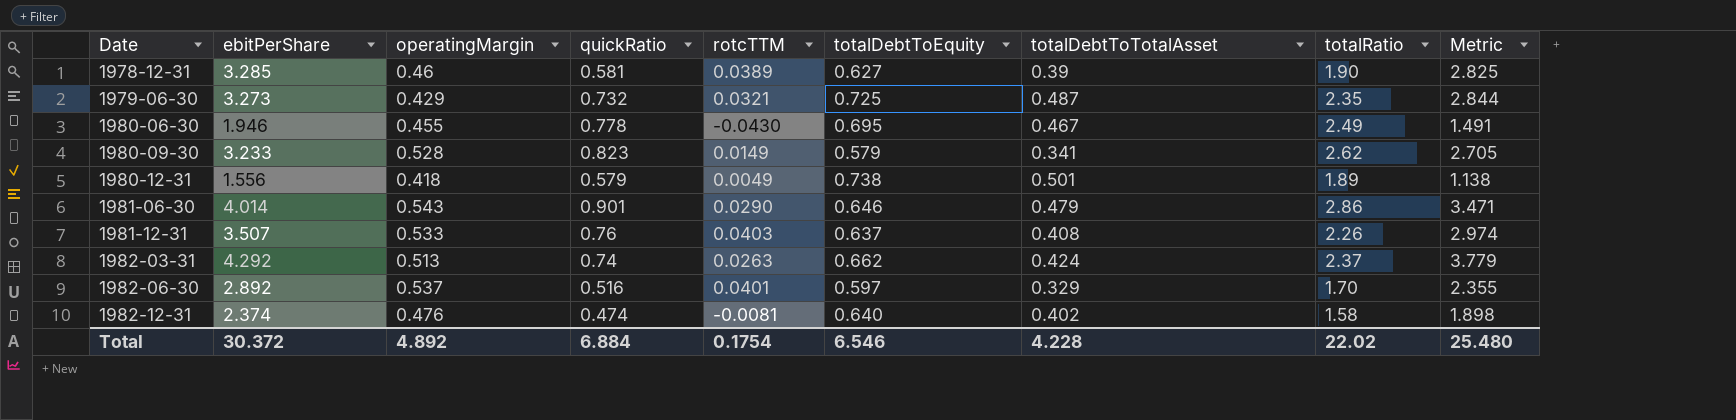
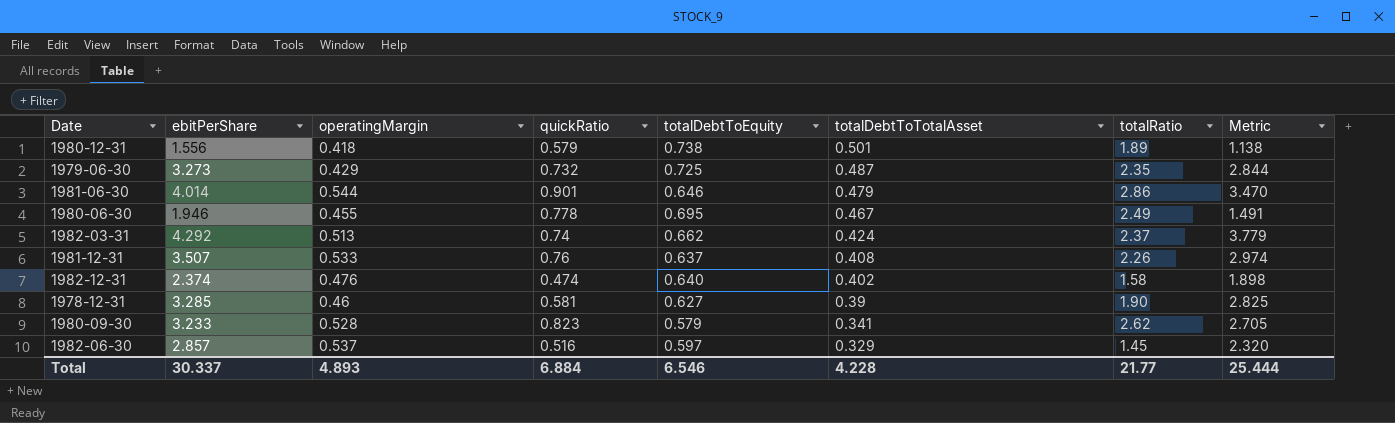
row order: Date ascending -> totalDebtToTotalAsset descending
column rotcTTM | position: 5 -> none
1981-06-30 | operatingMargin: 0.543 -> 0.544
1981-06-30 | Metric: 3.471 -> 3.470
1982-06-30 | ebitPerShare: 2.892 -> 2.857
1982-06-30 | totalRatio: 1.70 -> 1.45
1982-06-30 | Metric: 2.355 -> 2.320
Total | ebitPerShare: 30.372 -> 30.337
Total | operatingMargin: 4.892 -> 4.893
Total | totalRatio: 22.02 -> 21.77
Total | Metric: 25.480 -> 25.444

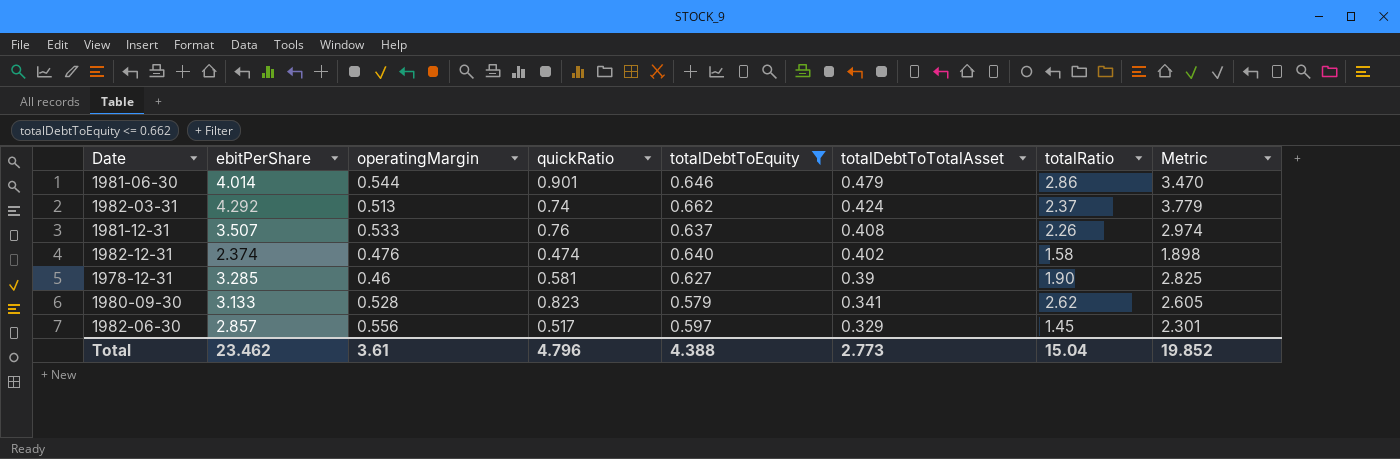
filter: none -> totalDebtToEquity <= 0.662
1980-09-30 | ebitPerShare: 3.233 -> 3.133
1980-09-30 | Metric: 2.705 -> 2.605
1982-06-30 | operatingMargin: 0.537 -> 0.556
1982-06-30 | quickRatio: 0.516 -> 0.517
1982-06-30 | Metric: 2.320 -> 2.301
Total | ebitPerShare: 30.337 -> 23.462
Total | operatingMargin: 4.893 -> 3.61
Total | quickRatio: 6.884 -> 4.796
Total | totalDebtToEquity: 6.546 -> 4.388
Total | totalDebtToTotalAsset: 4.228 -> 2.773
Total | totalRatio: 21.77 -> 15.04
Total | Metric: 25.444 -> 19.852

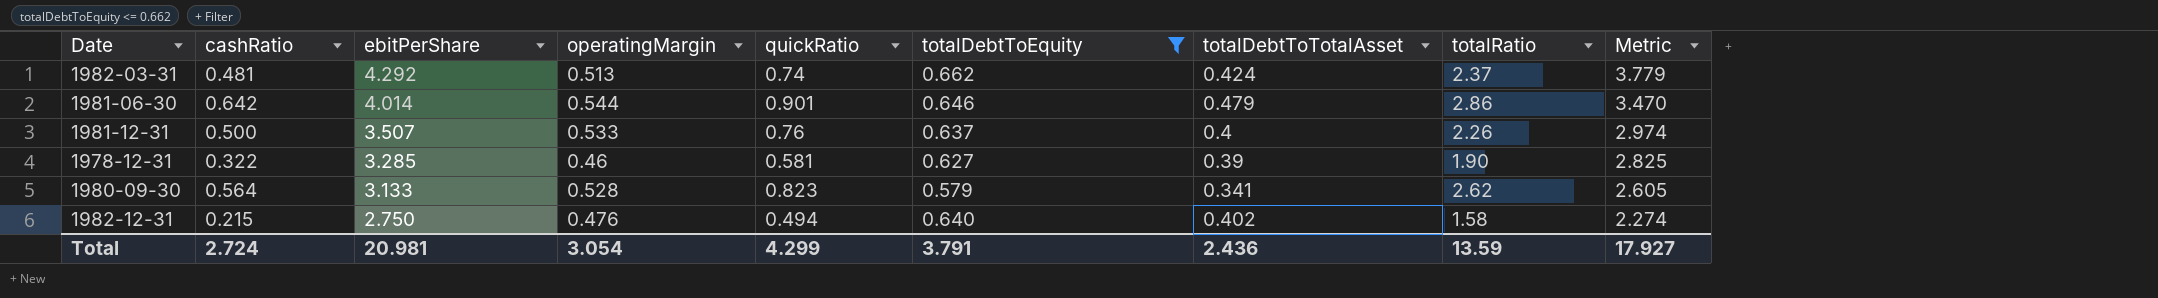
row order: totalDebtToTotalAsset descending -> ebitPerShare descending
column cashRatio | position: none -> 2
row 1982-06-30: 2.857 | 0.556 | 0.517 | 0.597 | 0.329 | 1.45 | 2.301 -> none
1981-12-31 | totalDebtToTotalAsset: 0.408 -> 0.4
1982-12-31 | ebitPerShare: 2.374 -> 2.750
1982-12-31 | quickRatio: 0.474 -> 0.494
1982-12-31 | Metric: 1.898 -> 2.274
Total | ebitPerShare: 23.462 -> 20.981
Total | operatingMargin: 3.61 -> 3.054
Total | quickRatio: 4.796 -> 4.299
Total | totalDebtToEquity: 4.388 -> 3.791
Total | totalDebtToTotalAsset: 2.773 -> 2.436
Total | totalRatio: 15.04 -> 13.59
Total | Metric: 19.852 -> 17.927

